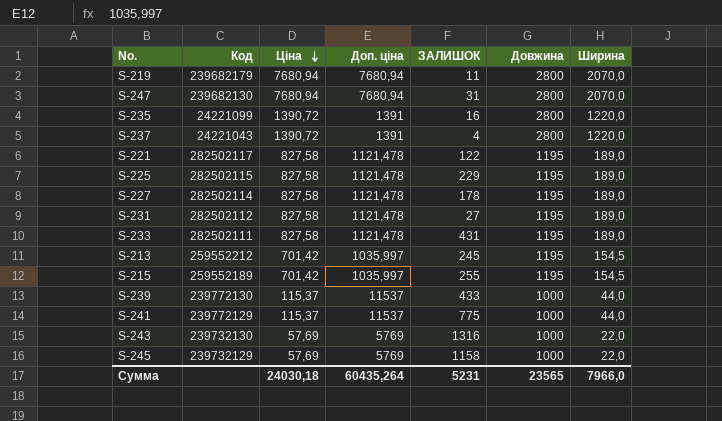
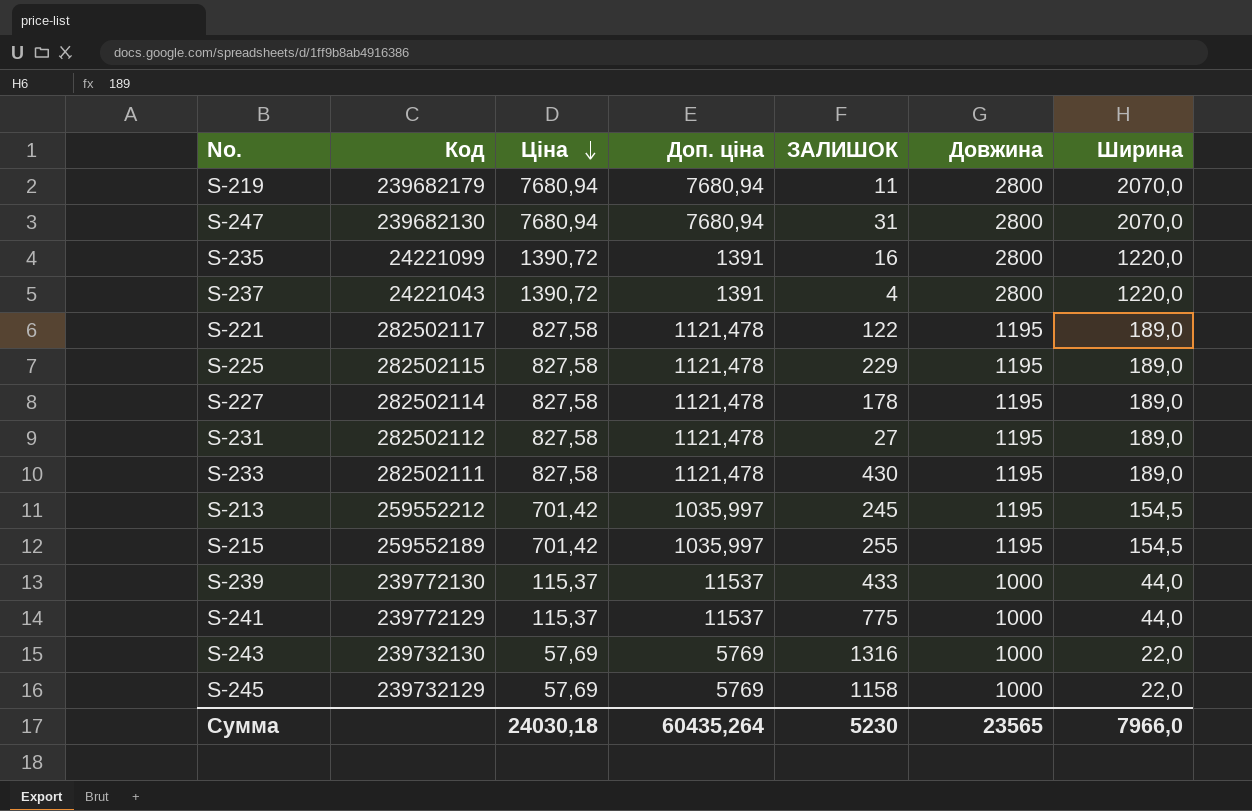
S-233 | ЗАЛИШОК: 431 -> 430
Сумма | ЗАЛИШОК: 5231 -> 5230

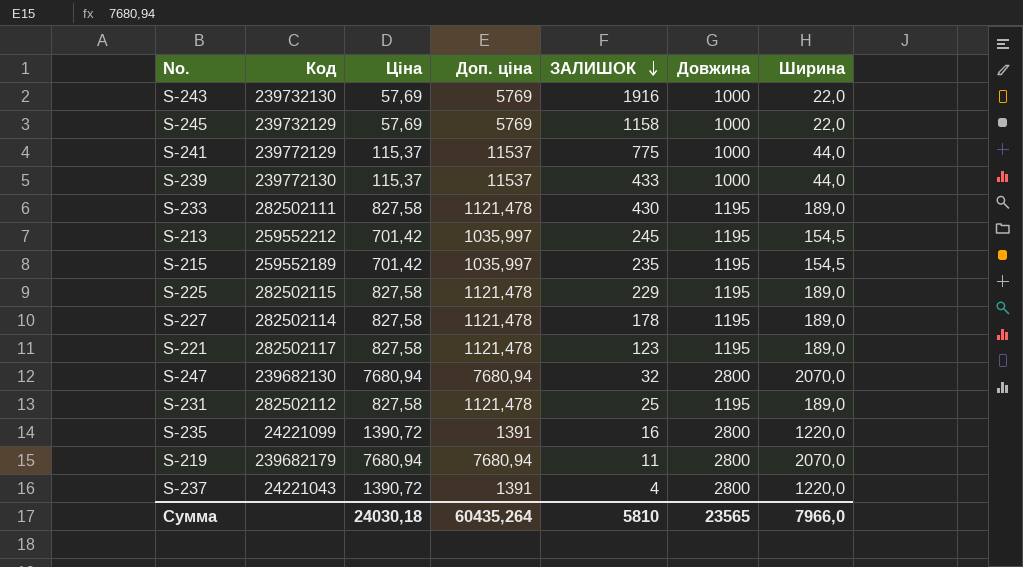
row order: Ціна descending -> ЗАЛИШОК descending
S-243 | ЗАЛИШОК: 1316 -> 1916
S-215 | ЗАЛИШОК: 255 -> 235
S-221 | ЗАЛИШОК: 122 -> 123
S-247 | ЗАЛИШОК: 31 -> 32
S-231 | ЗАЛИШОК: 27 -> 25
Сумма | ЗАЛИШОК: 5230 -> 5810

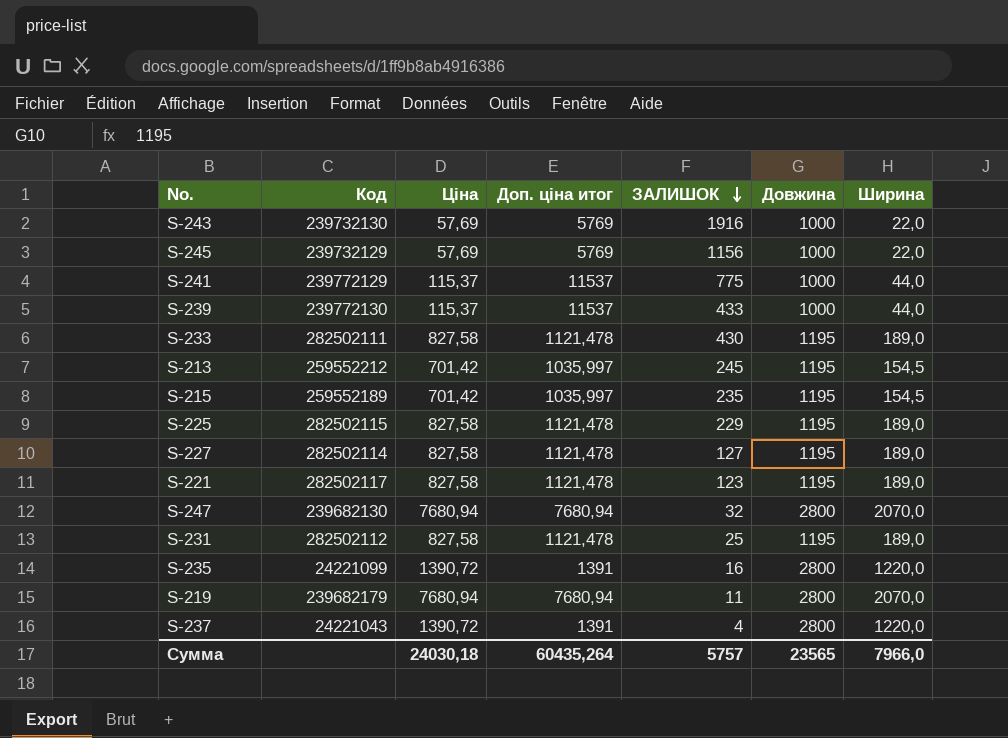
column name: Доп. ціна -> Доп. ціна итог
S-245 | ЗАЛИШОК: 1158 -> 1156
S-227 | ЗАЛИШОК: 178 -> 127
Сумма | ЗАЛИШОК: 5810 -> 5757

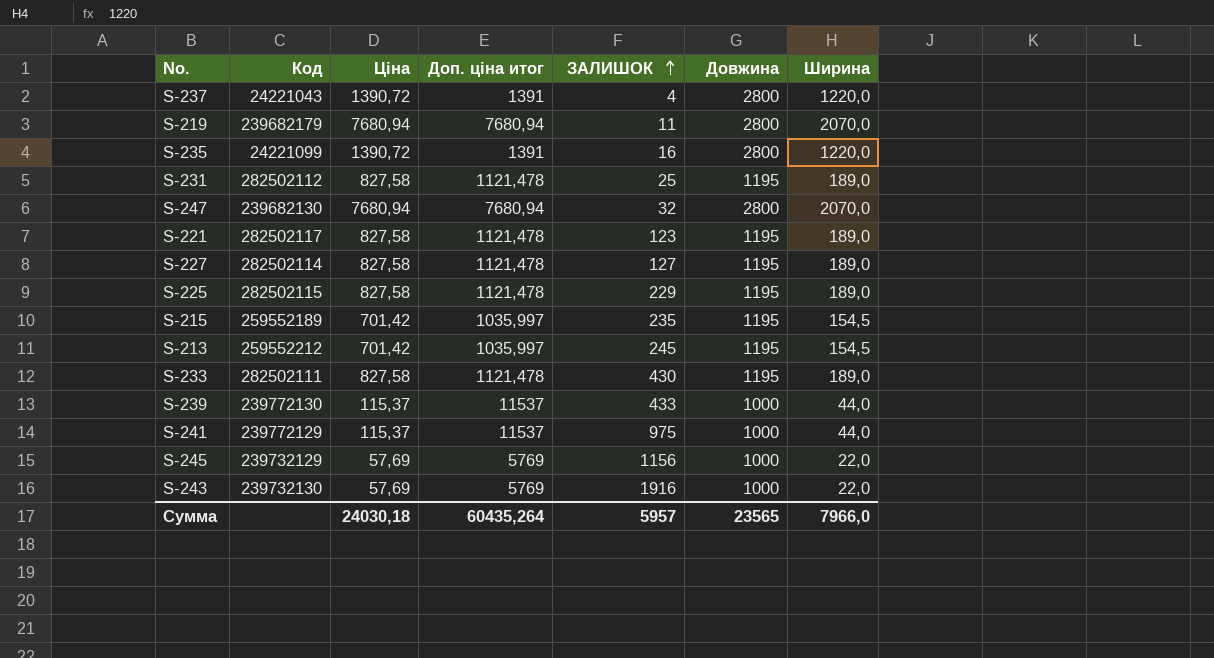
row order: ЗАЛИШОК descending -> ЗАЛИШОК ascending
S-241 | ЗАЛИШОК: 775 -> 975
Сумма | ЗАЛИШОК: 5757 -> 5957

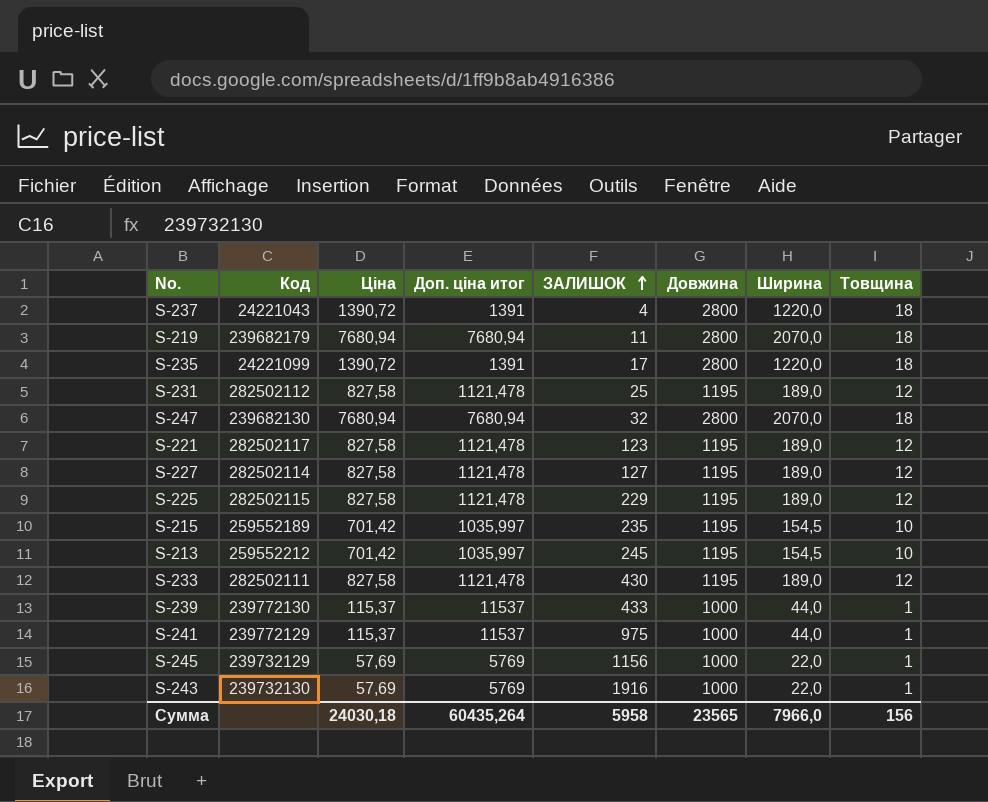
column Товщина | position: none -> 8
S-235 | ЗАЛИШОК: 16 -> 17
Сумма | ЗАЛИШОК: 5957 -> 5958

